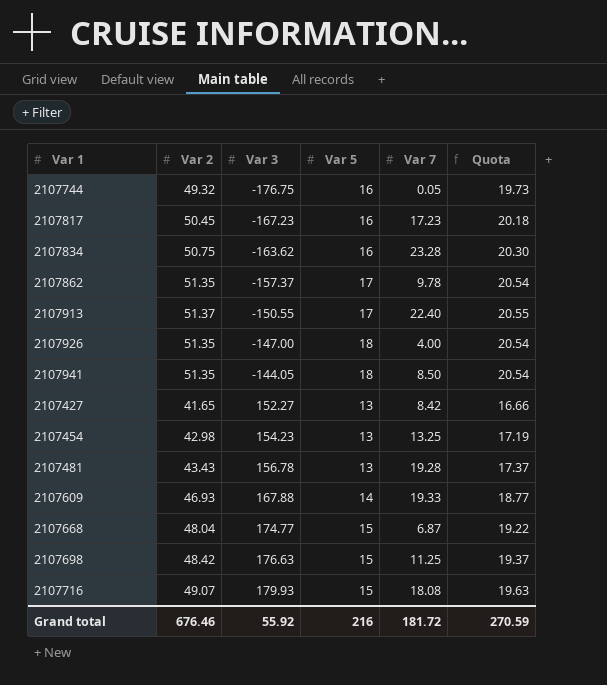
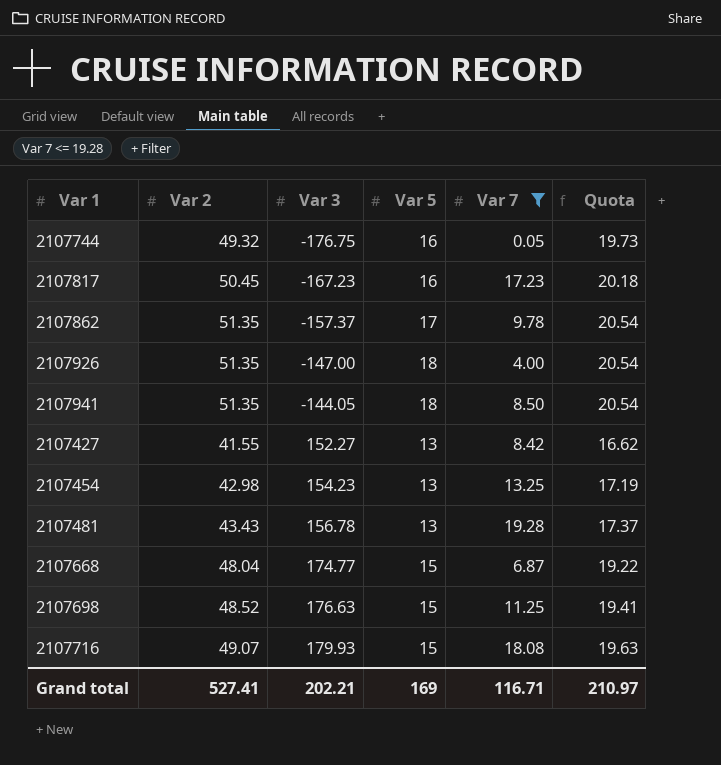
filter: none -> Var 7 <= 19.28
2107427 | Var 2: 41.65 -> 41.55
2107427 | Quota: 16.66 -> 16.62
2107698 | Var 2: 48.42 -> 48.52
2107698 | Quota: 19.37 -> 19.41
Grand total | Var 2: 676.46 -> 527.41
Grand total | Var 3: 55.92 -> 202.21
Grand total | Var 5: 216 -> 169
Grand total | Var 7: 181.72 -> 116.71
Grand total | Quota: 270.59 -> 210.97

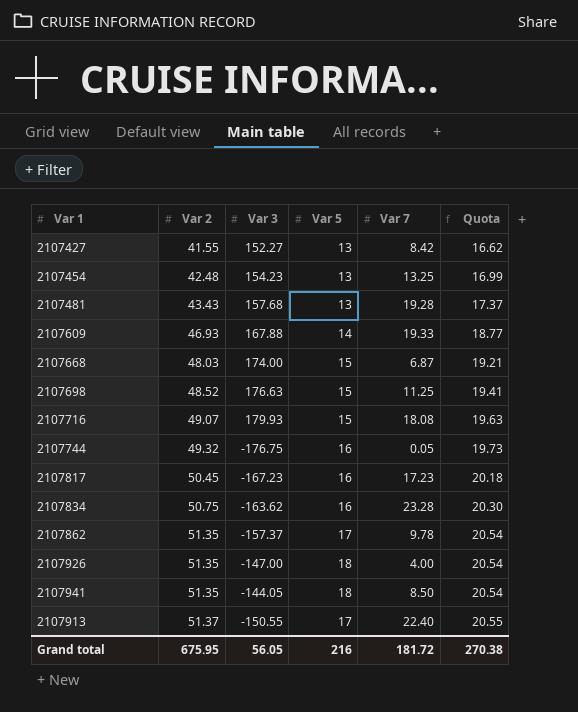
filter: Var 7 <= 19.28 -> none
row order: Var 3 ascending -> Var 2 ascending
2107454 | Var 2: 42.98 -> 42.48
2107454 | Quota: 17.19 -> 16.99
2107481 | Var 3: 156.78 -> 157.68
2107668 | Var 2: 48.04 -> 48.03
2107668 | Var 3: 174.77 -> 174.00
2107668 | Quota: 19.22 -> 19.21
Grand total | Var 2: 527.41 -> 675.95
Grand total | Var 3: 202.21 -> 56.05
Grand total | Var 5: 169 -> 216
Grand total | Var 7: 116.71 -> 181.72
Grand total | Quota: 210.97 -> 270.38

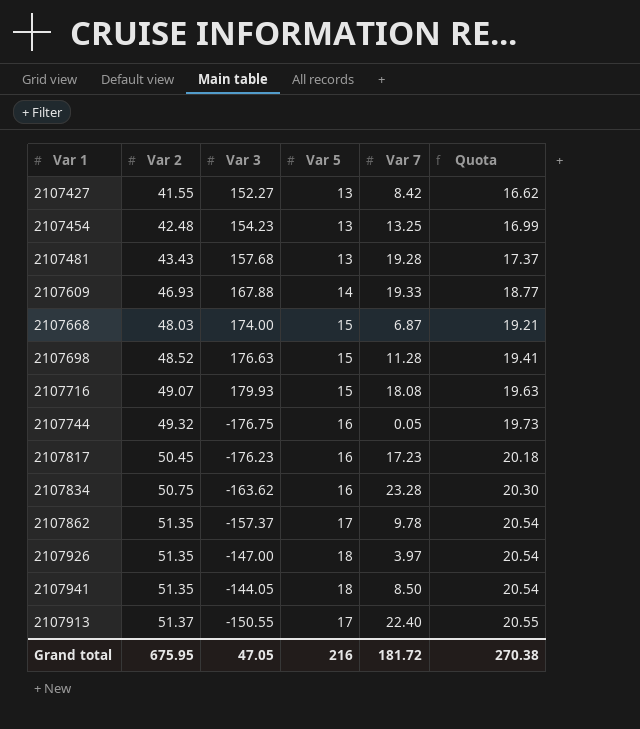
2107698 | Var 7: 11.25 -> 11.28
2107817 | Var 3: -167.23 -> -176.23
2107926 | Var 7: 4.00 -> 3.97
Grand total | Var 3: 56.05 -> 47.05

